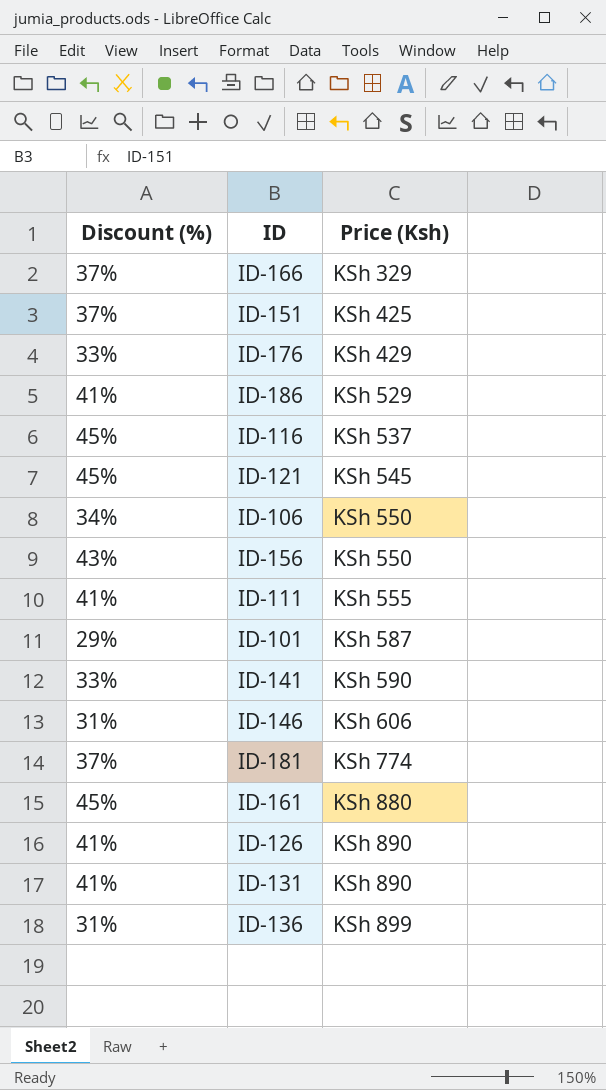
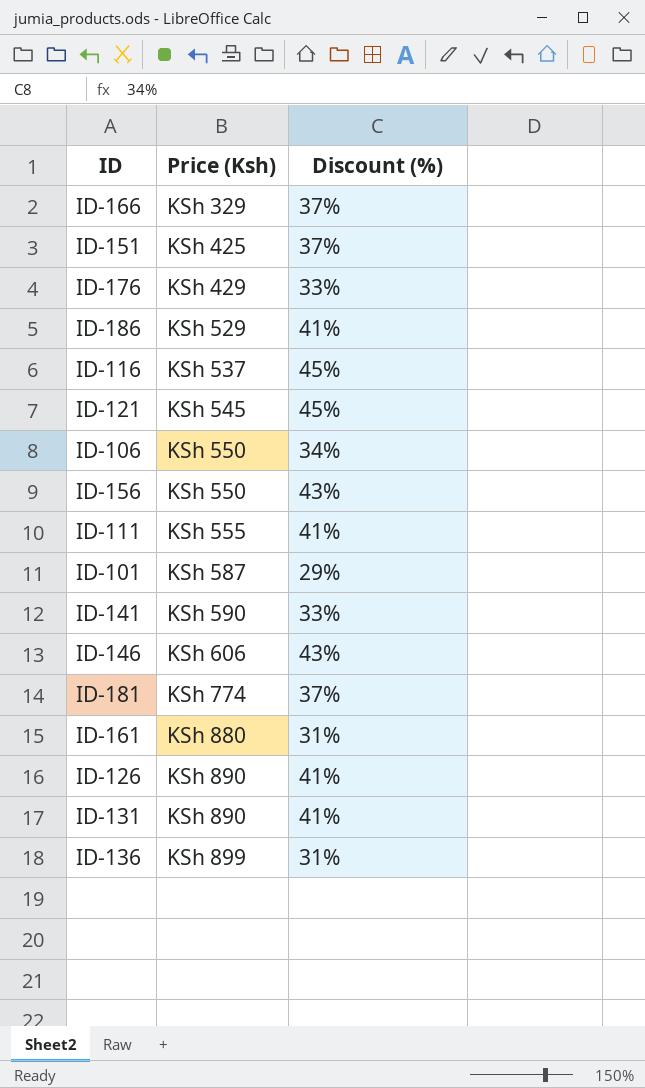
column Discount (%) | position: 1 -> 3
ID-146 | Discount (%): 31% -> 43%
ID-161 | Discount (%): 45% -> 31%

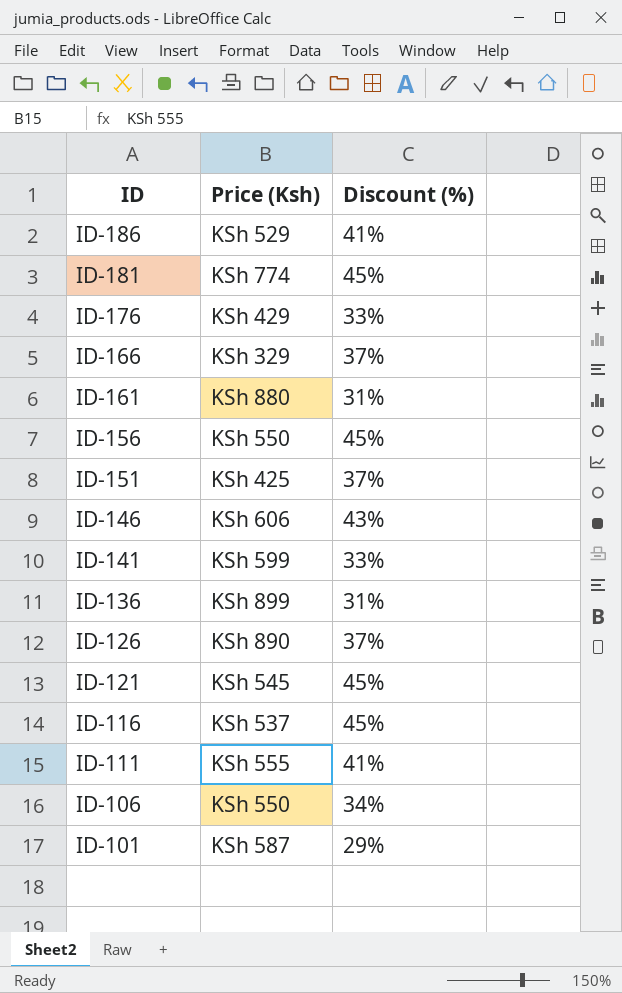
row order: Price (Ksh) ascending -> ID descending
row ID-131: KSh 890 | 41% -> none
ID-181 | Discount (%): 37% -> 45%
ID-156 | Discount (%): 43% -> 45%
ID-141 | Price (Ksh): KSh 590 -> KSh 599
ID-126 | Discount (%): 41% -> 37%

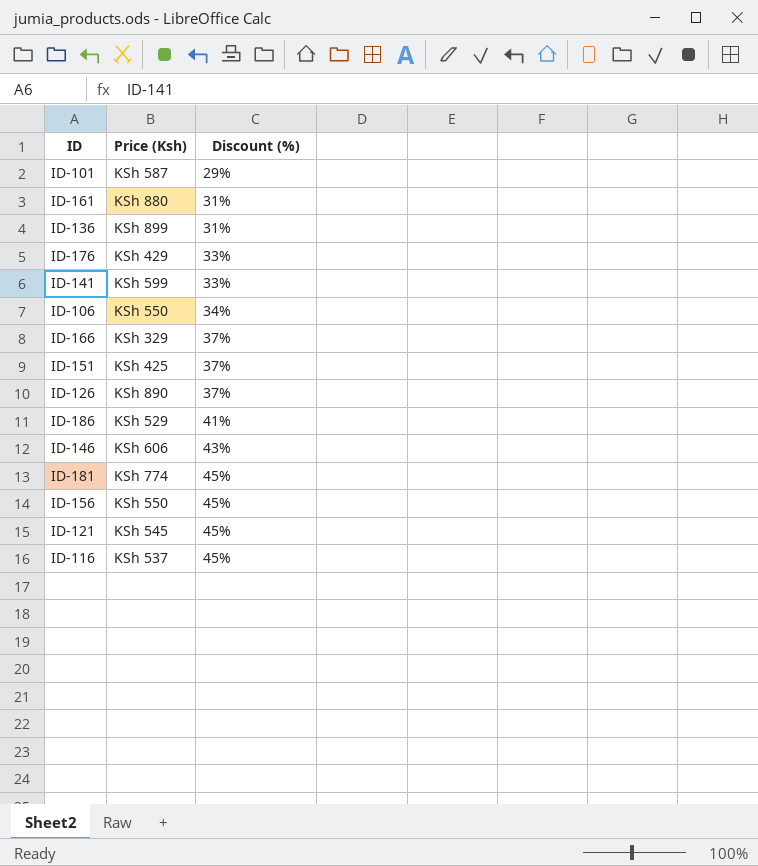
row order: ID descending -> Discount (%) ascending
row ID-111: KSh 555 | 41% -> none

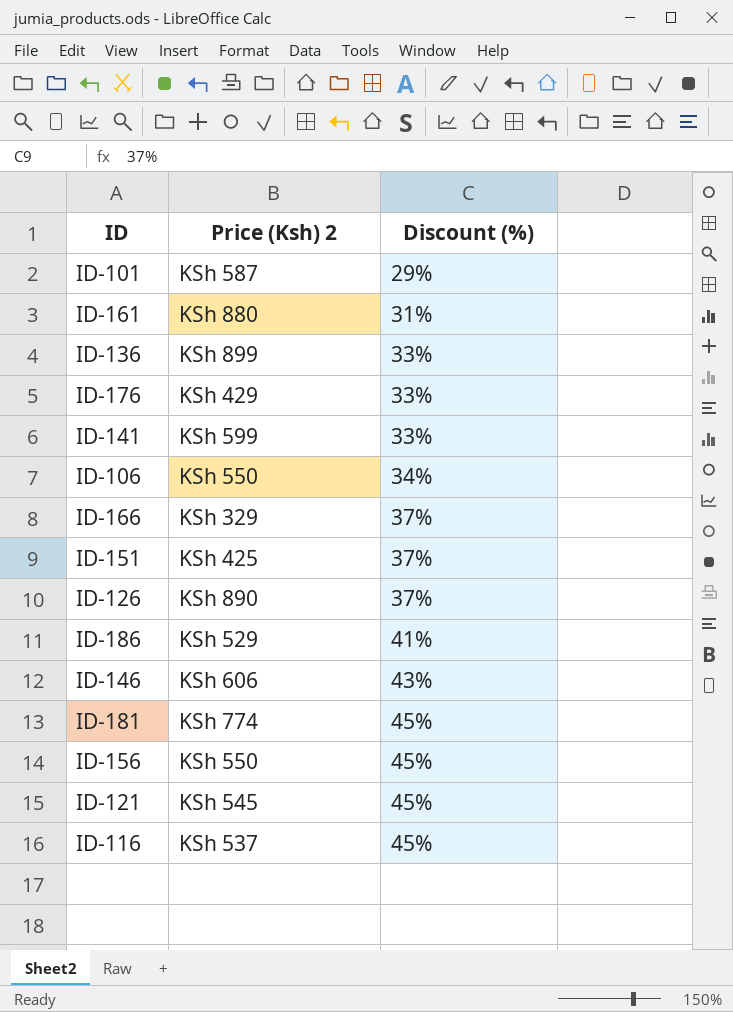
column name: Price (Ksh) -> Price (Ksh) 2
ID-136 | Discount (%): 31% -> 33%

